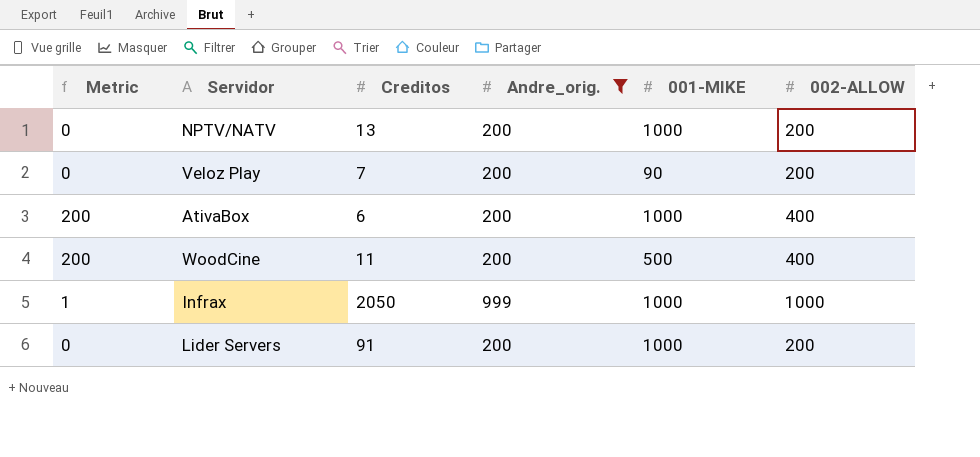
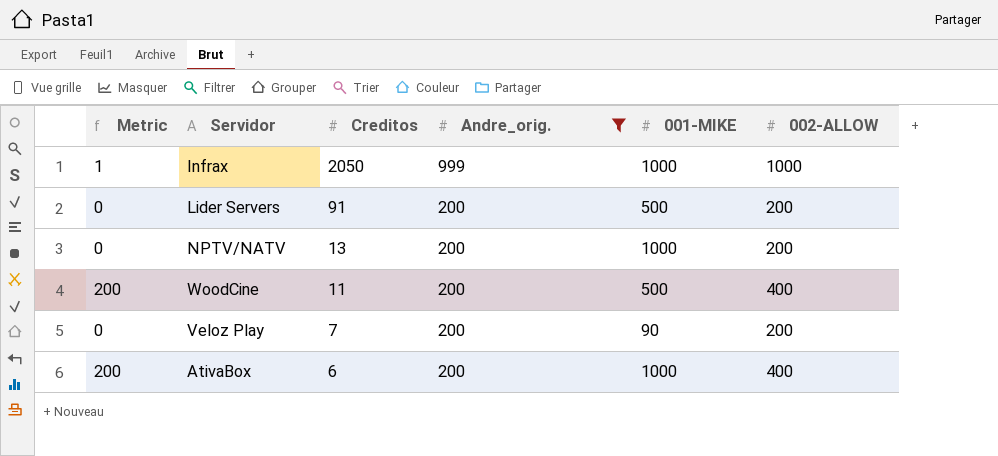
row order: none -> Creditos descending
Lider Servers | 001-MIKE: 1000 -> 500

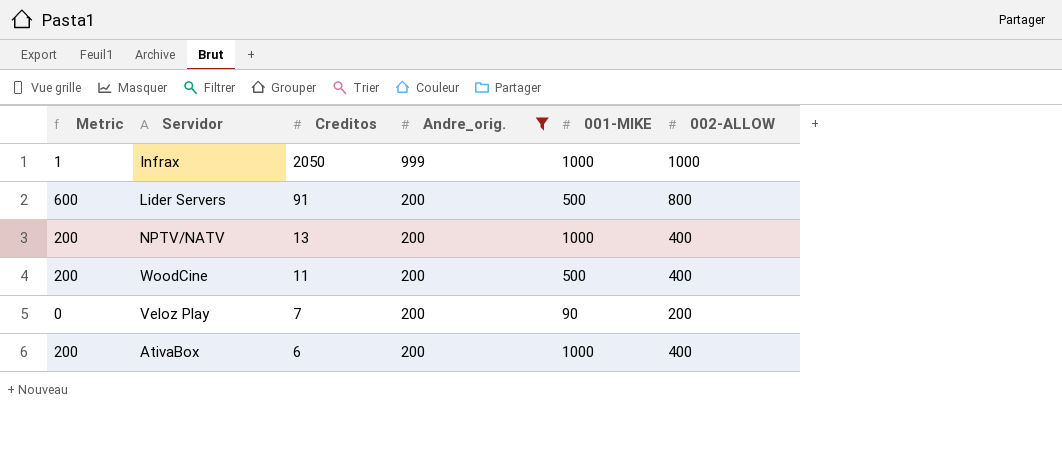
Lider Servers | Metric: 0 -> 600
Lider Servers | 002-ALLOW: 200 -> 800
NPTV/NATV | Metric: 0 -> 200
NPTV/NATV | 002-ALLOW: 200 -> 400

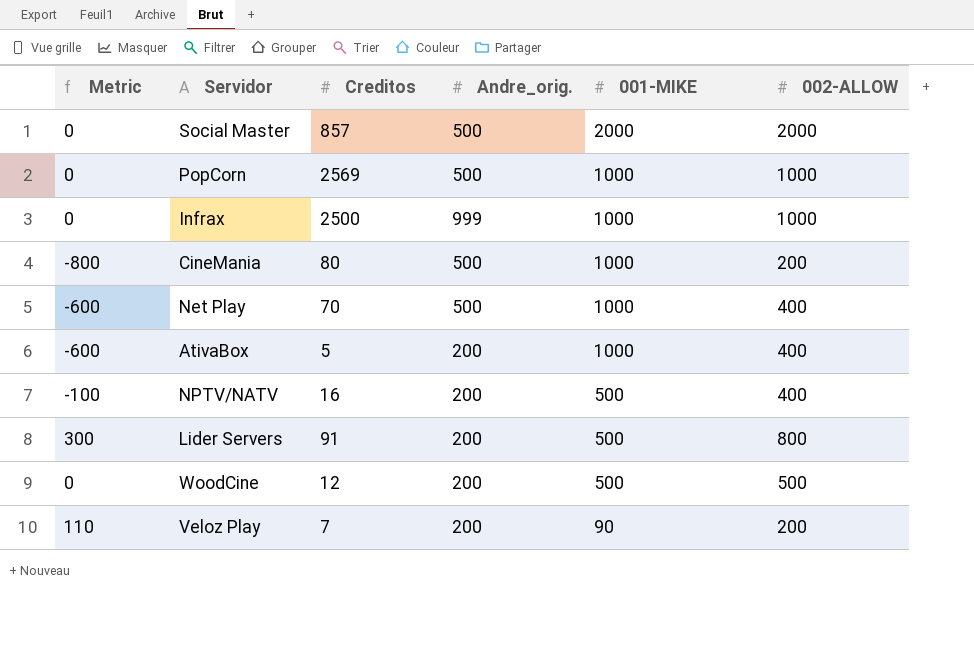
filter: Andre_orig. != 500 -> none
row order: Creditos descending -> 001-MIKE descending
column Metric | formula: [002-ALLOW] - [Andre_orig.] -> [002-ALLOW] - [001-MIKE]
Infrax | Creditos: 2050 -> 2500
AtivaBox | Creditos: 6 -> 5
NPTV/NATV | Creditos: 13 -> 16
NPTV/NATV | 001-MIKE: 1000 -> 500
WoodCine | Creditos: 11 -> 12
WoodCine | 002-ALLOW: 400 -> 500

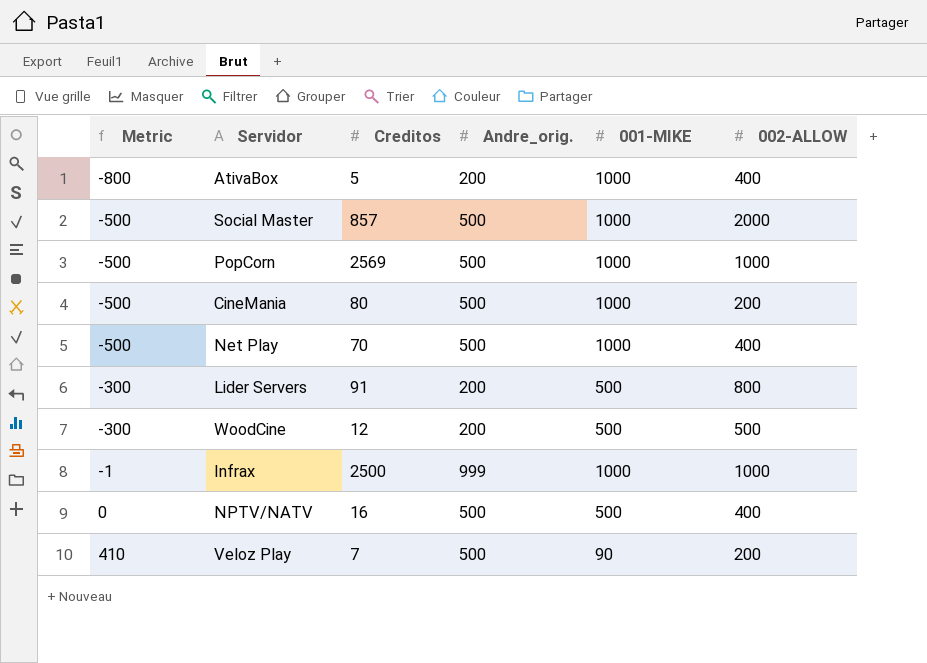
row order: 001-MIKE descending -> Metric ascending
column Metric | formula: [002-ALLOW] - [001-MIKE] -> [Andre_orig.] - [001-MIKE]
Social Master | 001-MIKE: 2000 -> 1000
NPTV/NATV | Andre_orig.: 200 -> 500
Veloz Play | Andre_orig.: 200 -> 500

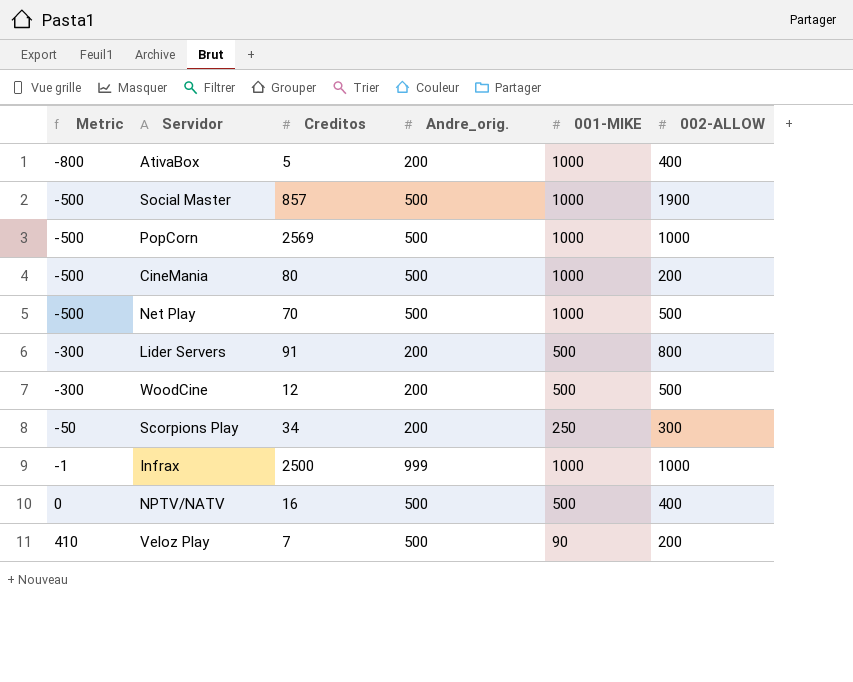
Social Master | 002-ALLOW: 2000 -> 1900
Net Play | 002-ALLOW: 400 -> 500
row Scorpions Play: none -> -50 | 34 | 200 | 250 | 300

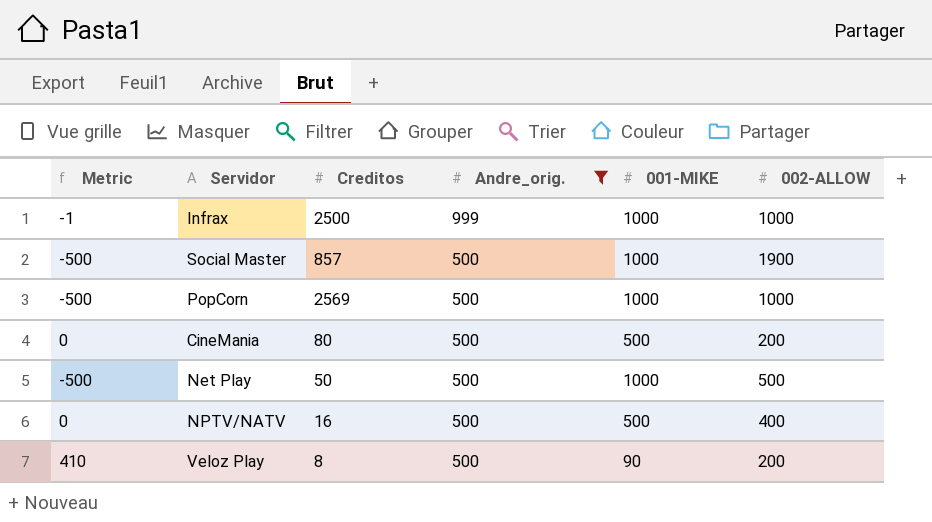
filter: none -> Andre_orig. != 200
row order: Metric ascending -> Andre_orig. descending
CineMania | Metric: -500 -> 0
CineMania | 001-MIKE: 1000 -> 500
Net Play | Creditos: 70 -> 50
Veloz Play | Creditos: 7 -> 8

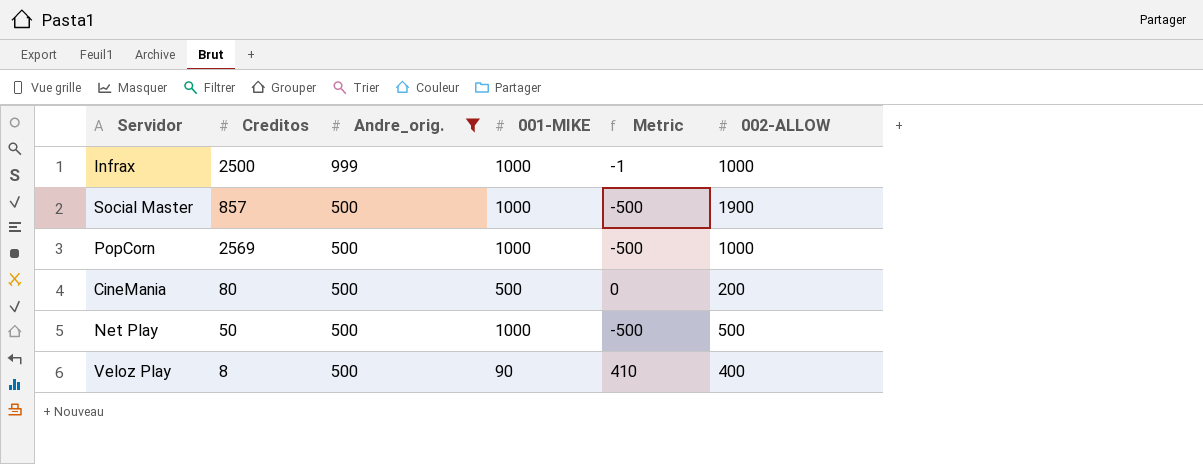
column Metric | position: 1 -> 5
row NPTV/NATV: 0 | 16 | 500 | 500 | 400 -> none
Veloz Play | 002-ALLOW: 200 -> 400

